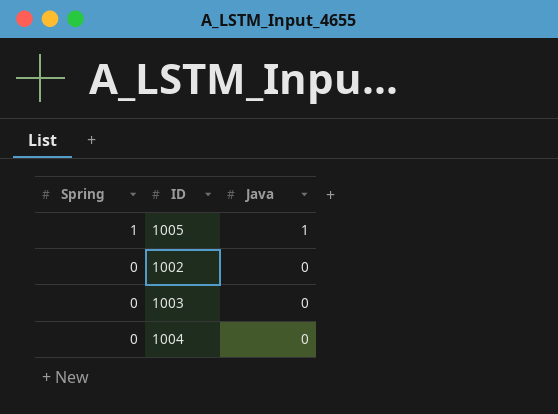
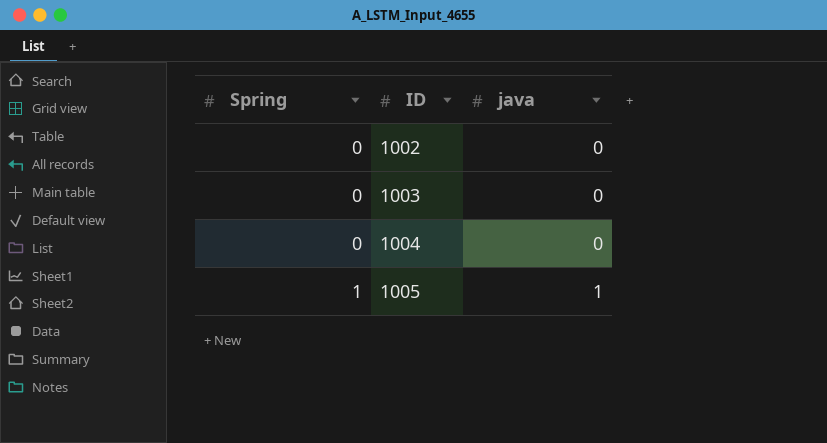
row order: Spring descending -> Spring ascending
column name: Java -> java

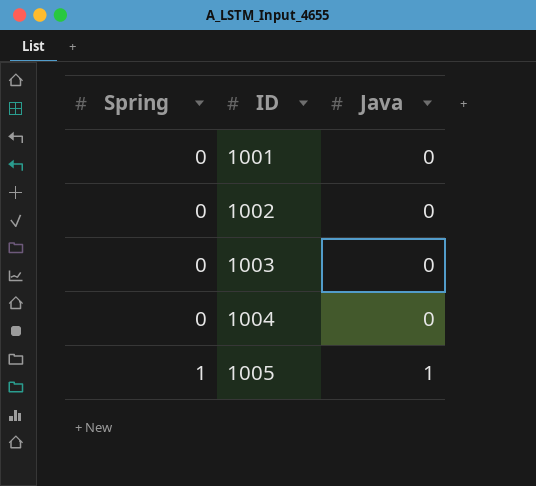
column name: java -> Java
row 1001: none -> 0 | 0

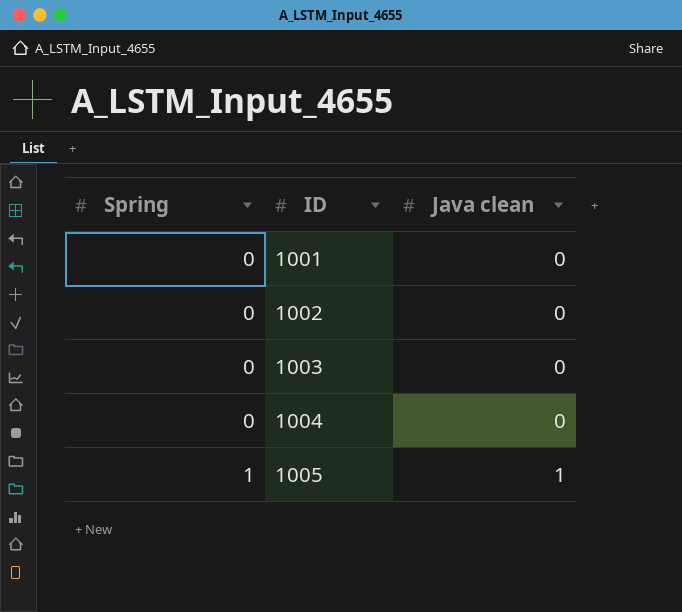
column name: Java -> Java clean

